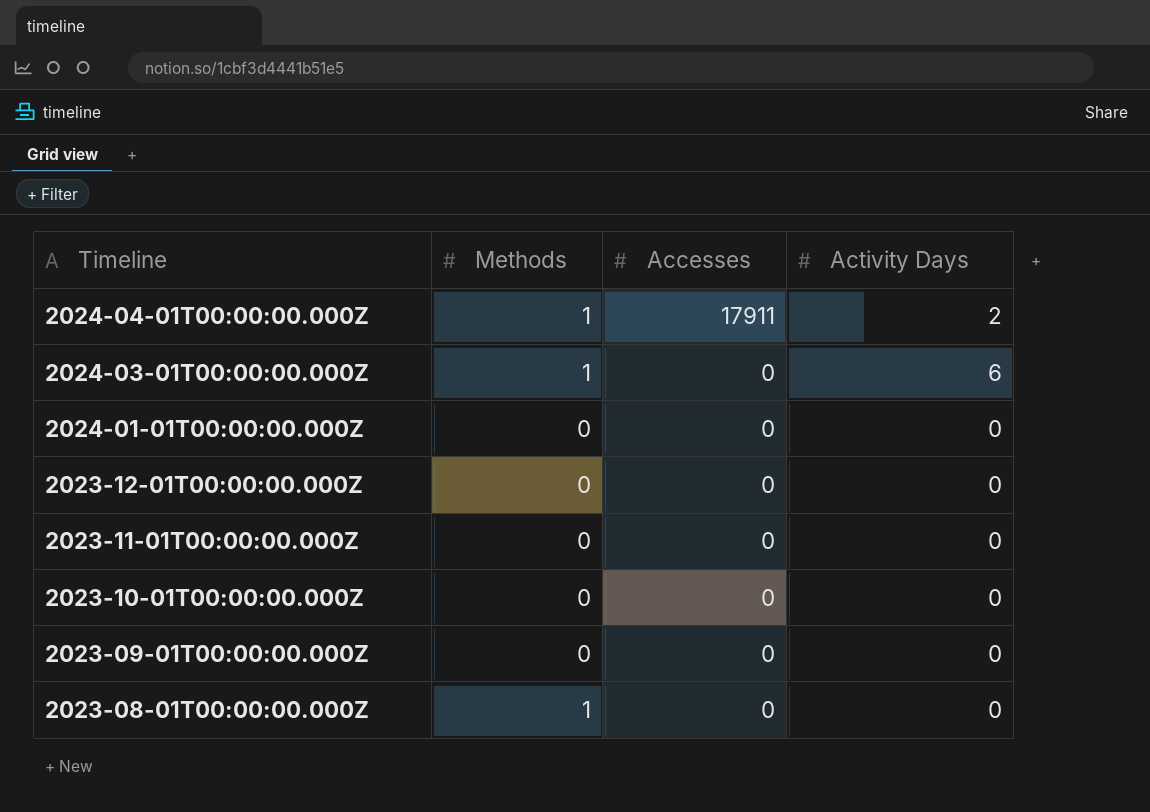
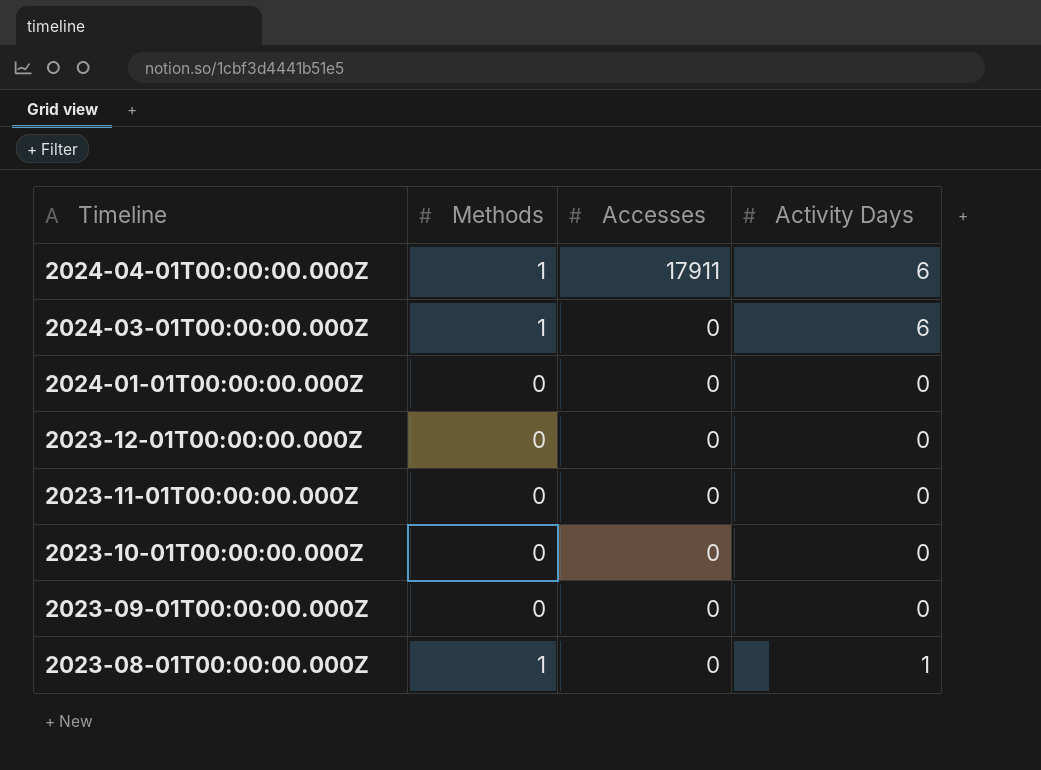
2024-04-01T00:00:00.000Z | Activity Days: 2 -> 6
2023-08-01T00:00:00.000Z | Activity Days: 0 -> 1

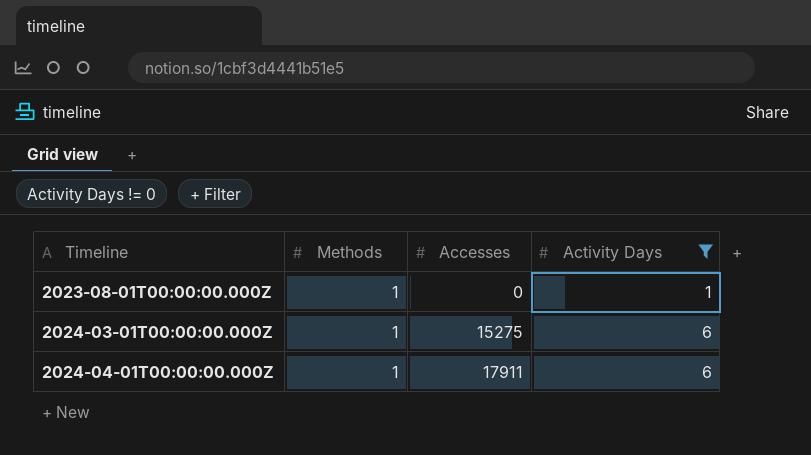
filter: none -> Activity Days != 0
row order: Timeline descending -> Timeline ascending
2024-03-01T00:00:00.000Z | Accesses: 0 -> 15275

